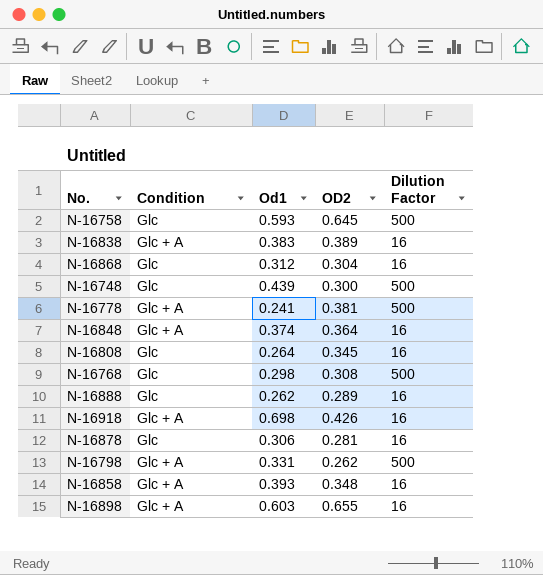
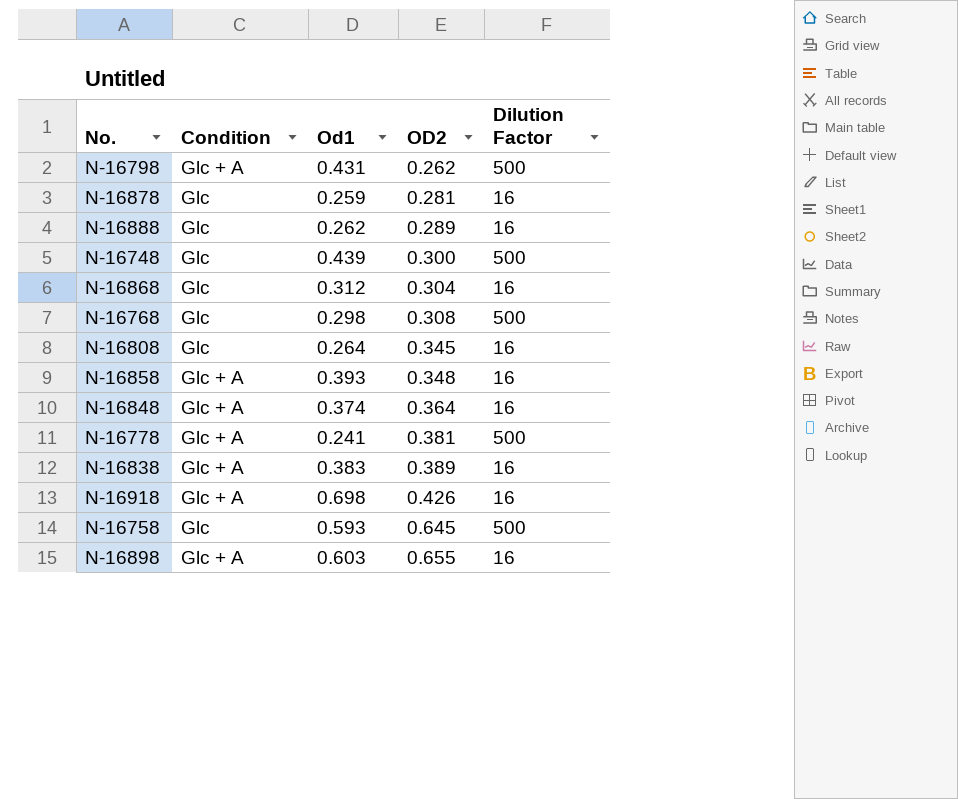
row order: none -> OD2 ascending
N-16798 | Od1: 0.331 -> 0.431
N-16878 | Od1: 0.306 -> 0.259

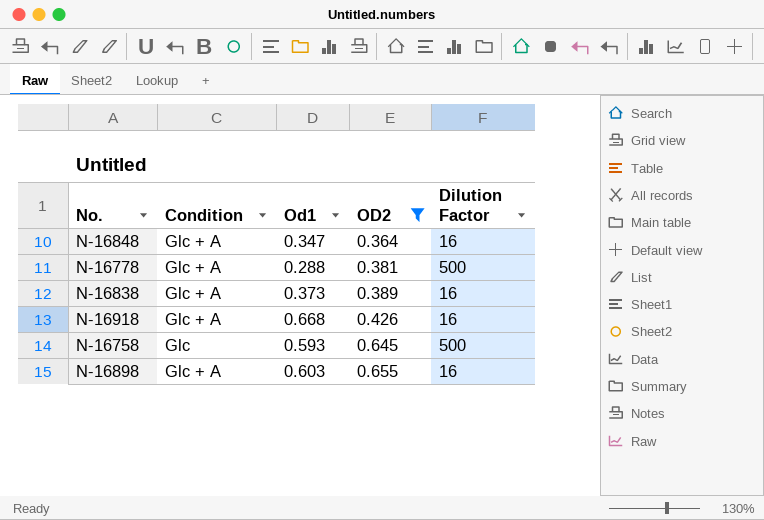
filter: none -> OD2 >= 0.364
N-16848 | Od1: 0.374 -> 0.347
N-16778 | Od1: 0.241 -> 0.288
N-16838 | Od1: 0.383 -> 0.373
N-16918 | Od1: 0.698 -> 0.668

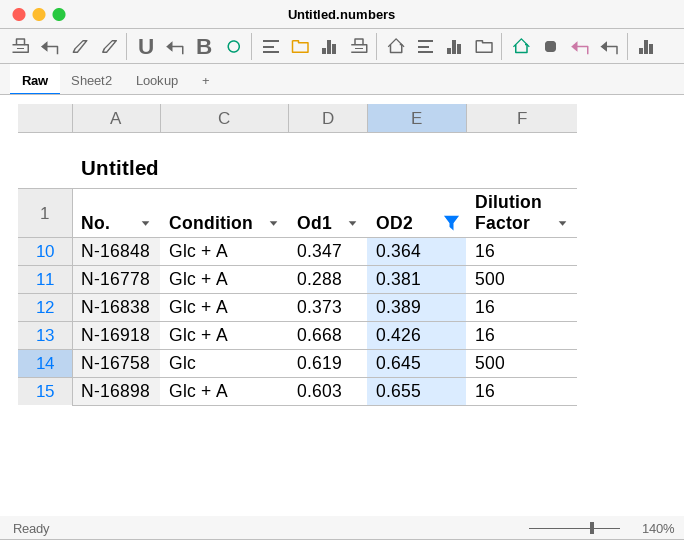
N-16758 | Od1: 0.593 -> 0.619

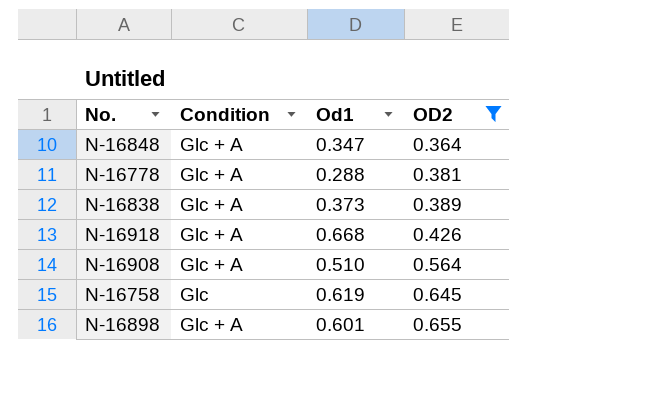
column Dilution Factor | position: 5 -> none
row N-16908: none -> Glc + A | 0.510 | 0.564
N-16898 | Od1: 0.603 -> 0.601

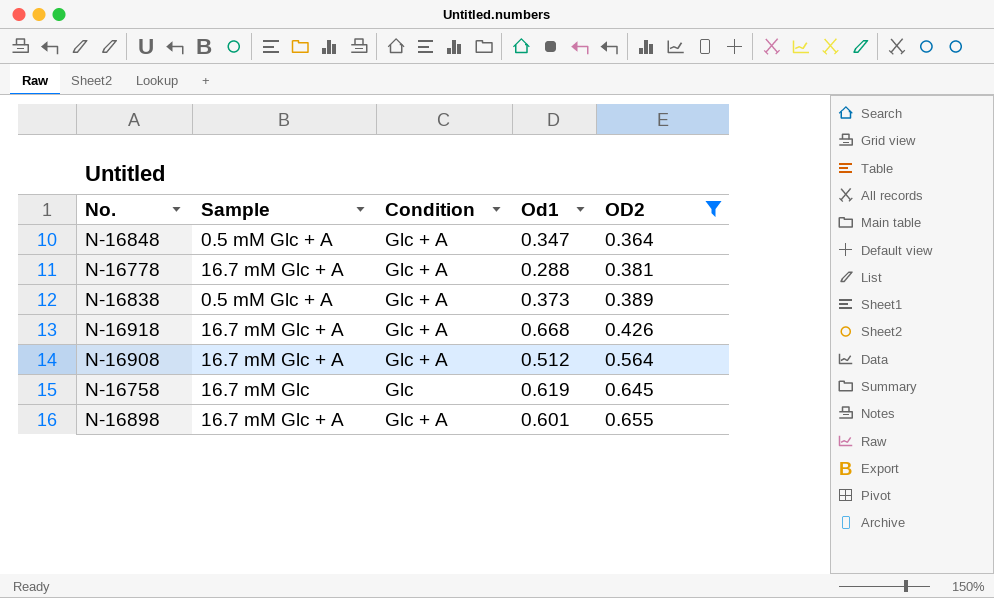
column Sample | position: none -> 2
N-16908 | Od1: 0.510 -> 0.512

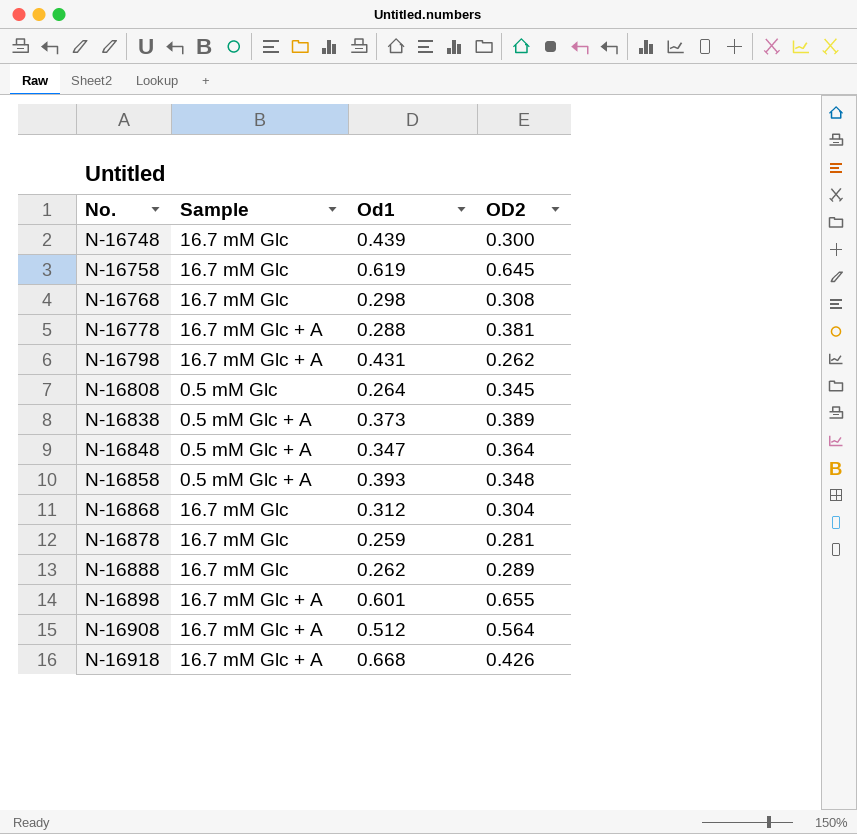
filter: OD2 >= 0.364 -> none
row order: OD2 ascending -> No. ascending
column Condition | position: 3 -> none

